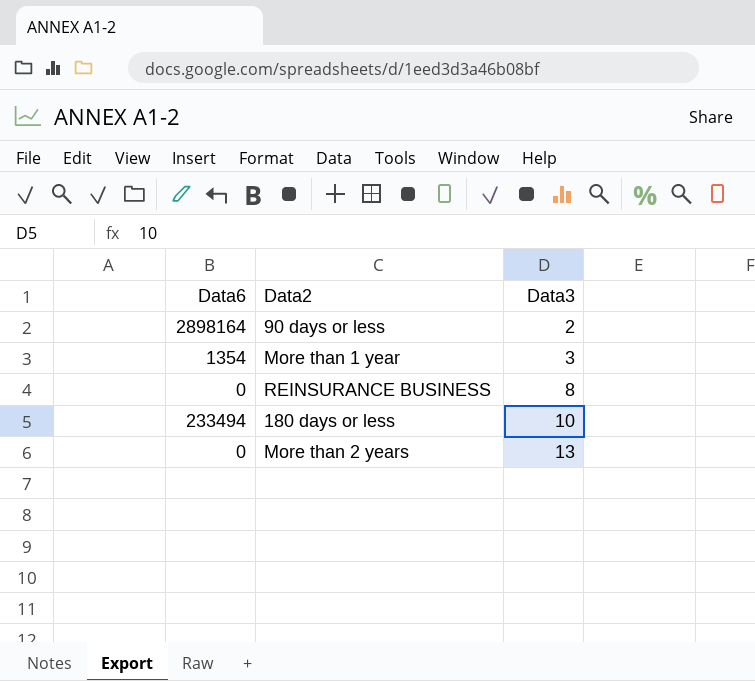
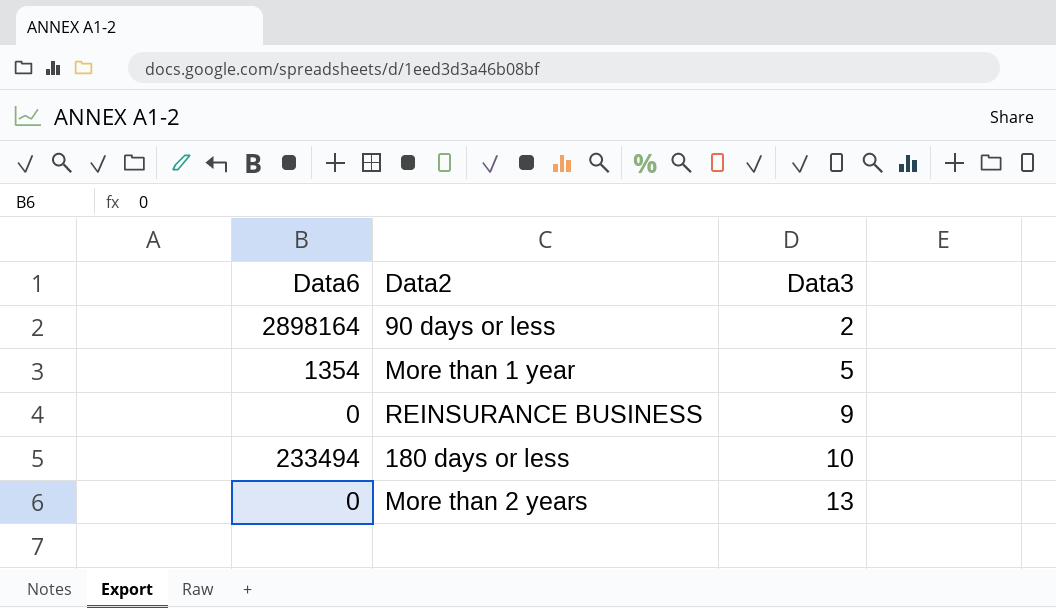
More than 1 year | Data3: 3 -> 5
REINSURANCE BUSINESS | Data3: 8 -> 9

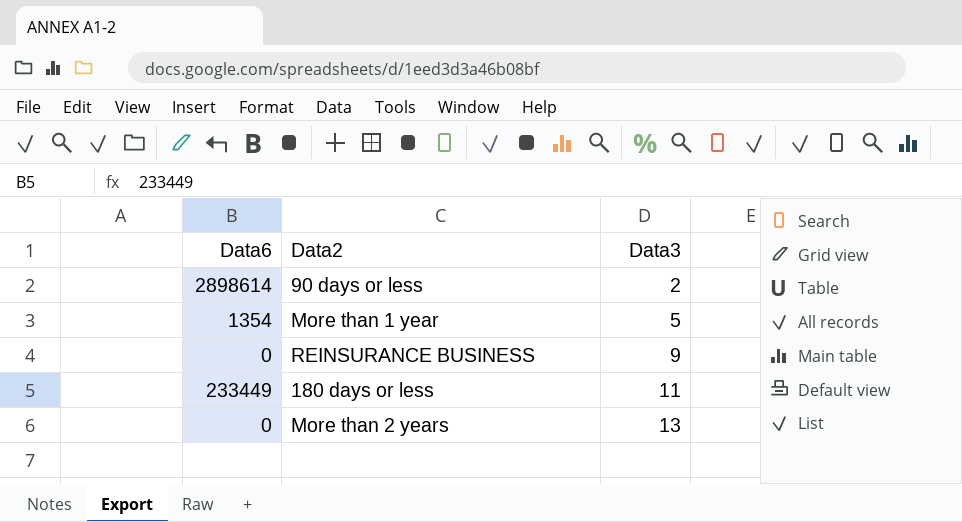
90 days or less | Data6: 2898164 -> 2898614
180 days or less | Data6: 233494 -> 233449
180 days or less | Data3: 10 -> 11

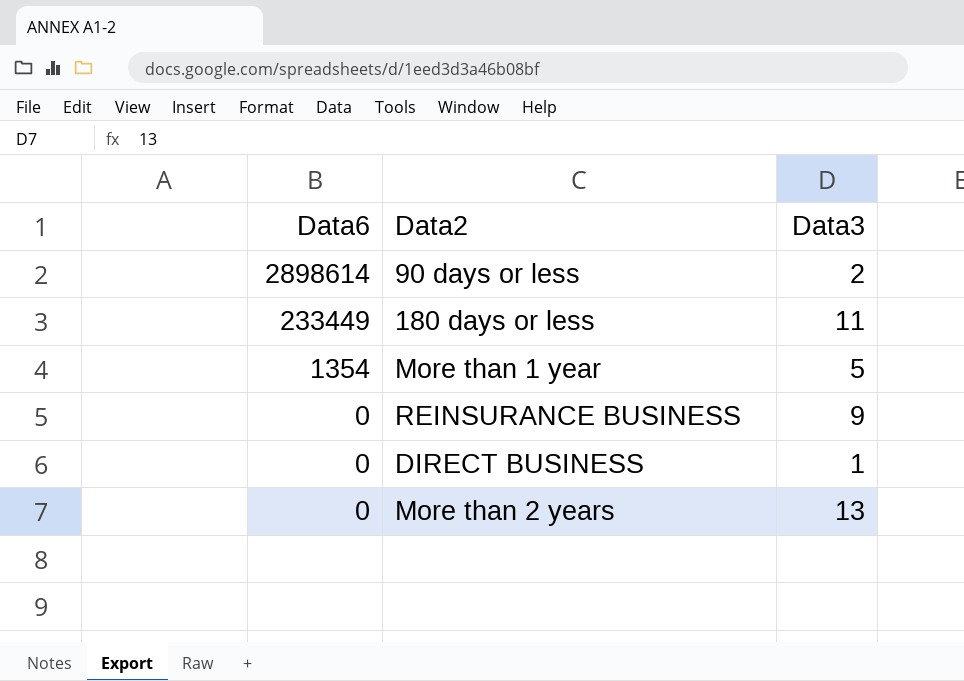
row order: Data3 ascending -> Data6 descending
row DIRECT BUSINESS: none -> 0 | 1

